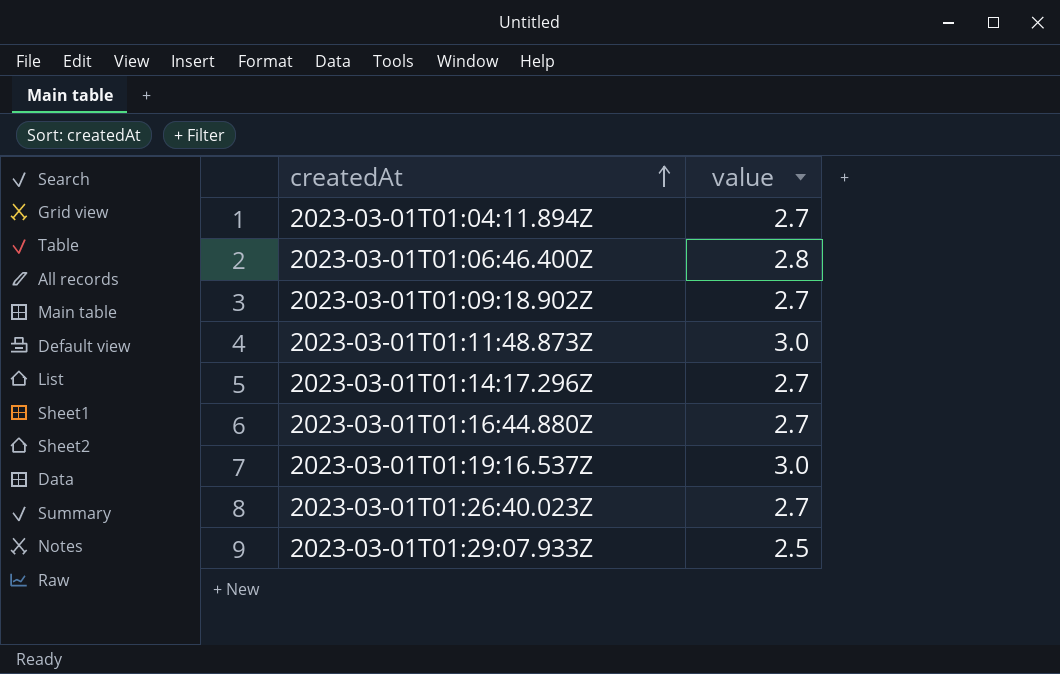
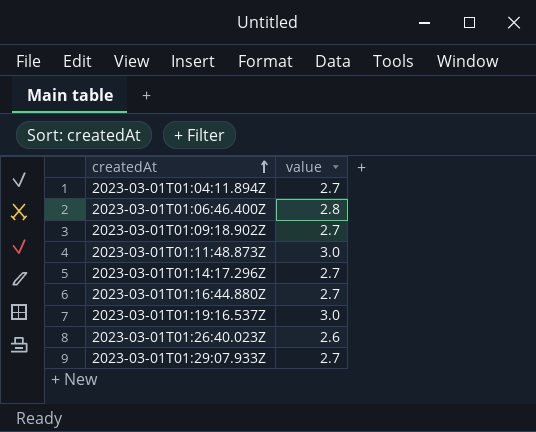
2023-03-01T01:26:40.023Z | value: 2.7 -> 2.6
2023-03-01T01:29:07.933Z | value: 2.5 -> 2.7

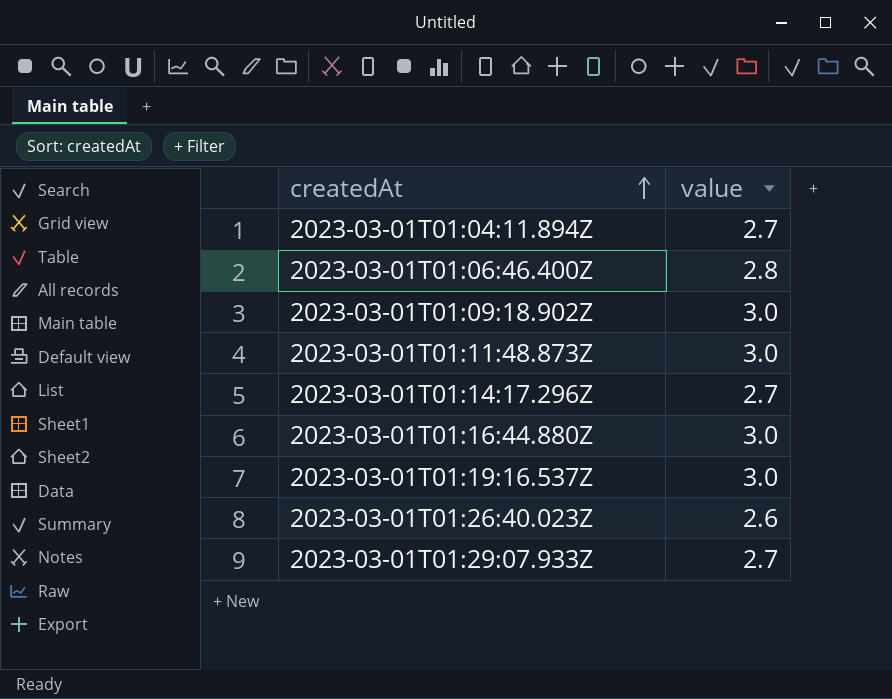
2023-03-01T01:09:18.902Z | value: 2.7 -> 3.0
2023-03-01T01:16:44.880Z | value: 2.7 -> 3.0

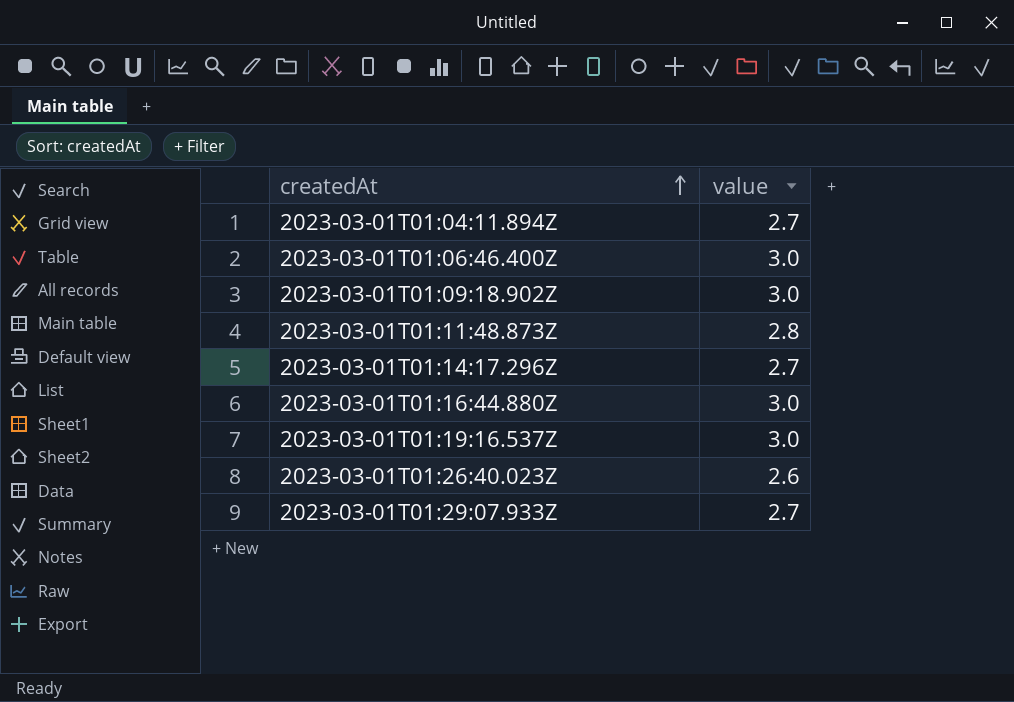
2023-03-01T01:06:46.400Z | value: 2.8 -> 3.0
2023-03-01T01:11:48.873Z | value: 3.0 -> 2.8

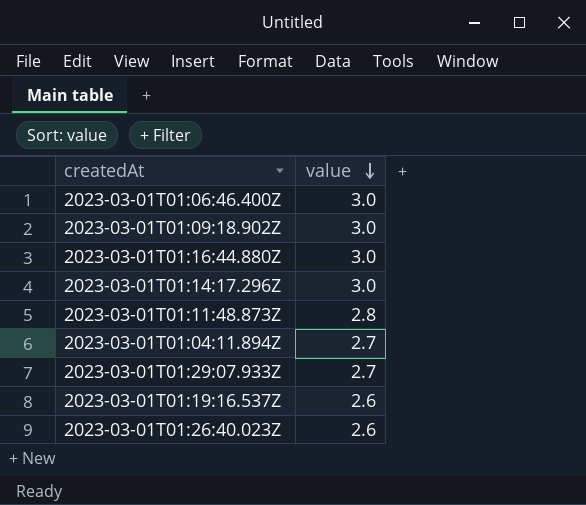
row order: createdAt ascending -> value descending
2023-03-01T01:14:17.296Z | value: 2.7 -> 3.0
2023-03-01T01:19:16.537Z | value: 3.0 -> 2.6

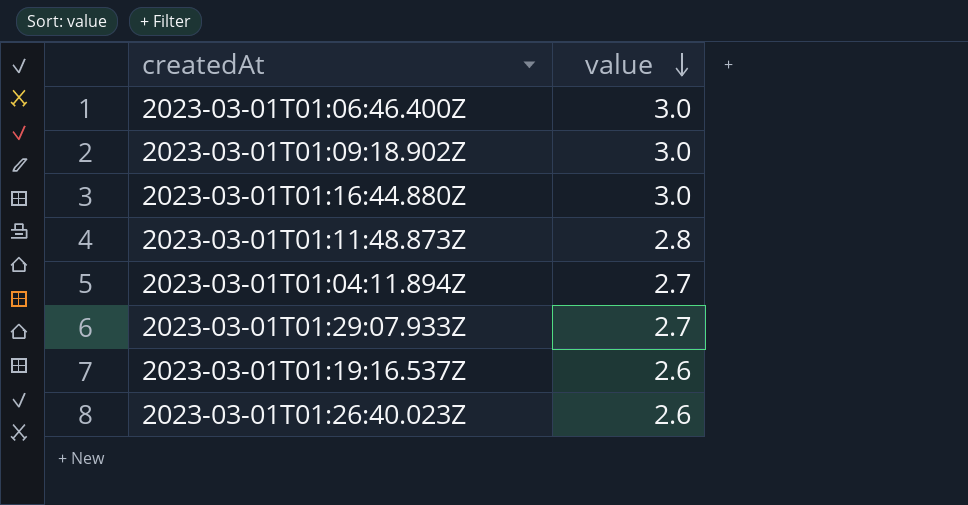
row 2023-03-01T01:14:17.296Z: 3.0 -> none

